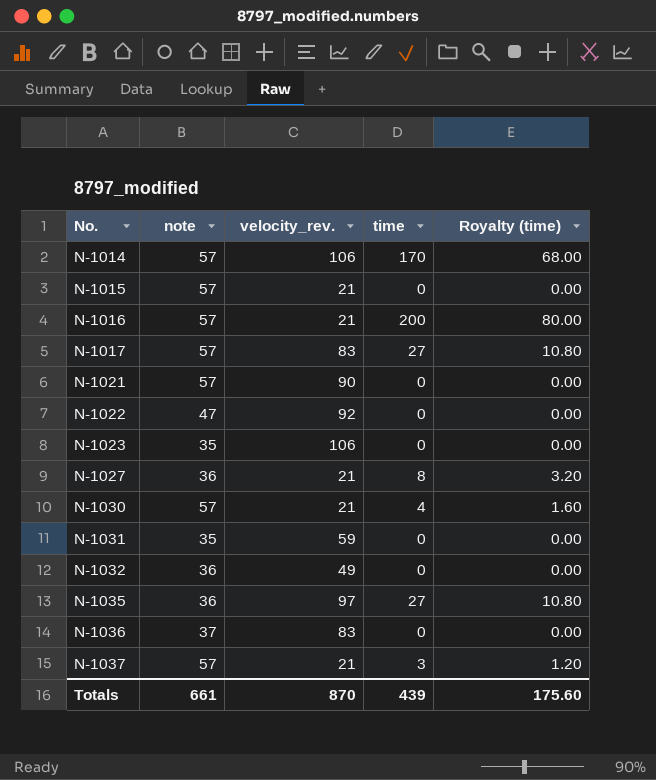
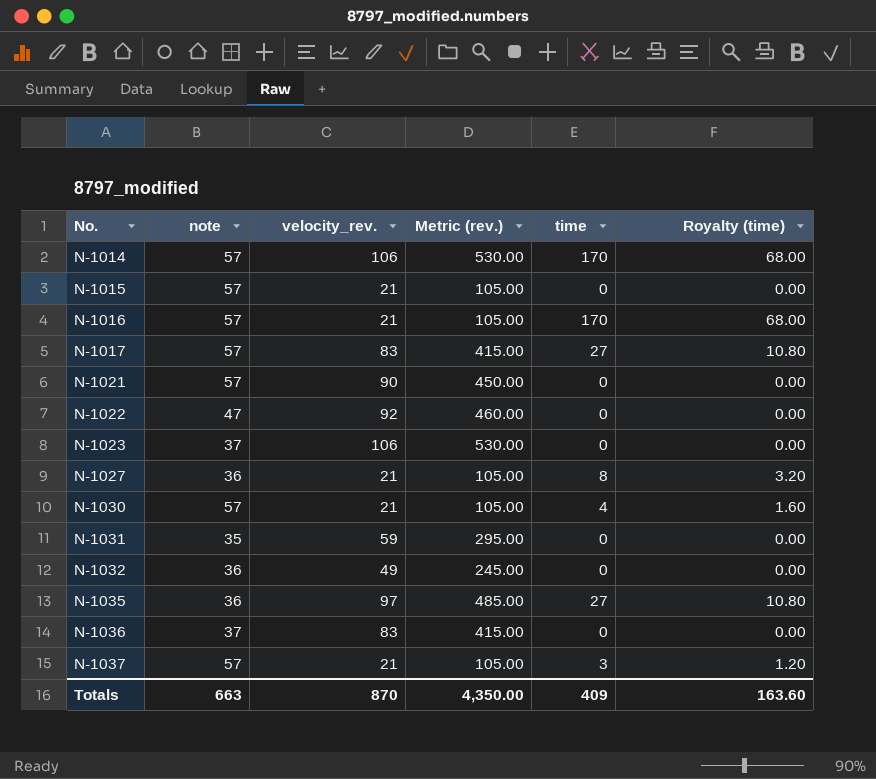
column Metric (rev.) | formula: none -> [velocity_rev.] * 5
N-1016 | time: 200 -> 170
N-1016 | Royalty (time): 80.00 -> 68.00
N-1023 | note: 35 -> 37
Totals | note: 661 -> 663
Totals | time: 439 -> 409
Totals | Royalty (time): 175.60 -> 163.60

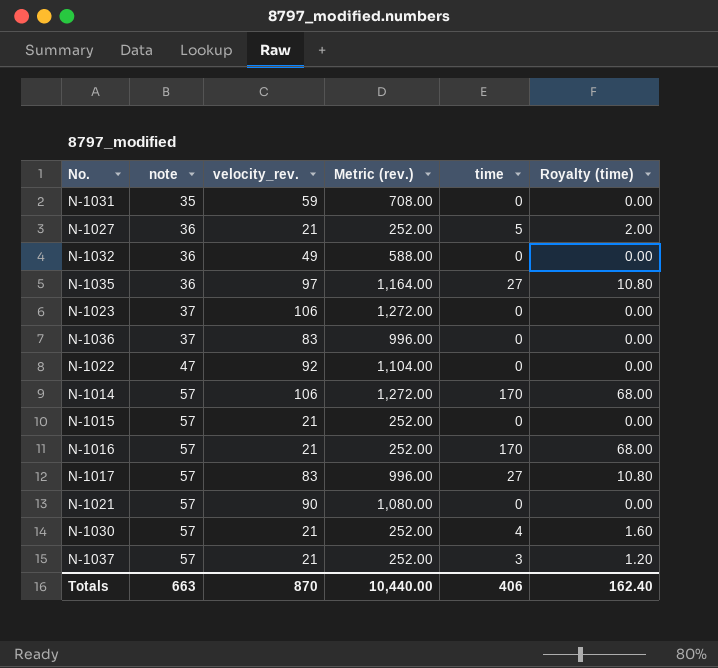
row order: No. ascending -> note ascending
column Metric (rev.) | formula: [velocity_rev.] * 5 -> [velocity_rev.] * 12
N-1027 | time: 8 -> 5
N-1027 | Royalty (time): 3.20 -> 2.00
Totals | Metric (rev.): 4,350.00 -> 10,440.00
Totals | time: 409 -> 406
Totals | Royalty (time): 163.60 -> 162.40

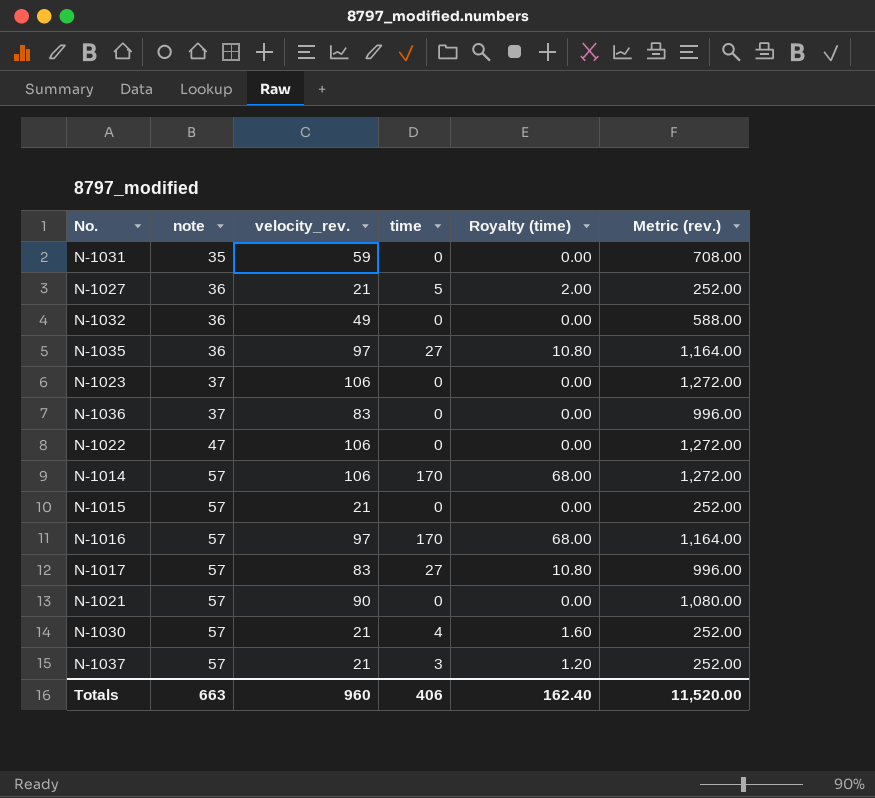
column Metric (rev.) | position: 4 -> 6
N-1022 | velocity_rev.: 92 -> 106
N-1022 | Metric (rev.): 1,104.00 -> 1,272.00
N-1016 | velocity_rev.: 21 -> 97
N-1016 | Metric (rev.): 252.00 -> 1,164.00
Totals | velocity_rev.: 870 -> 960
Totals | Metric (rev.): 10,440.00 -> 11,520.00

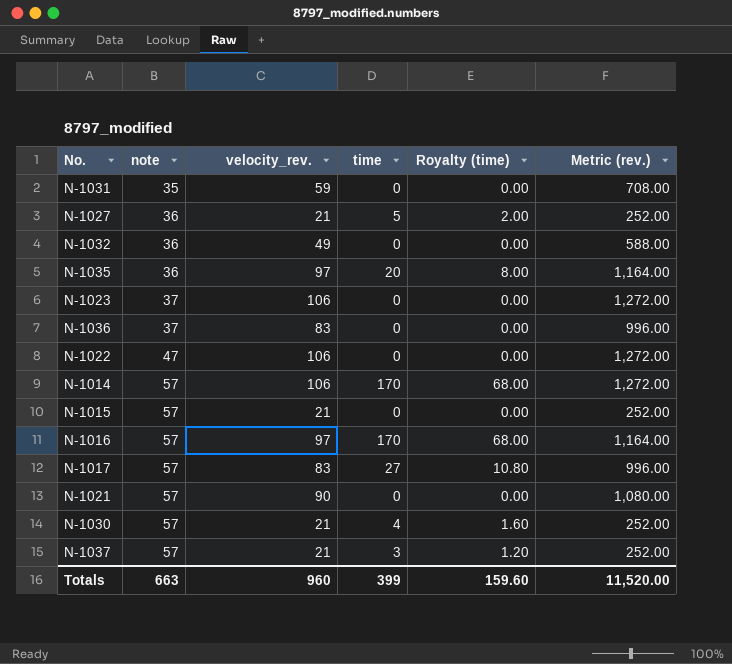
N-1035 | time: 27 -> 20
N-1035 | Royalty (time): 10.80 -> 8.00
Totals | time: 406 -> 399
Totals | Royalty (time): 162.40 -> 159.60

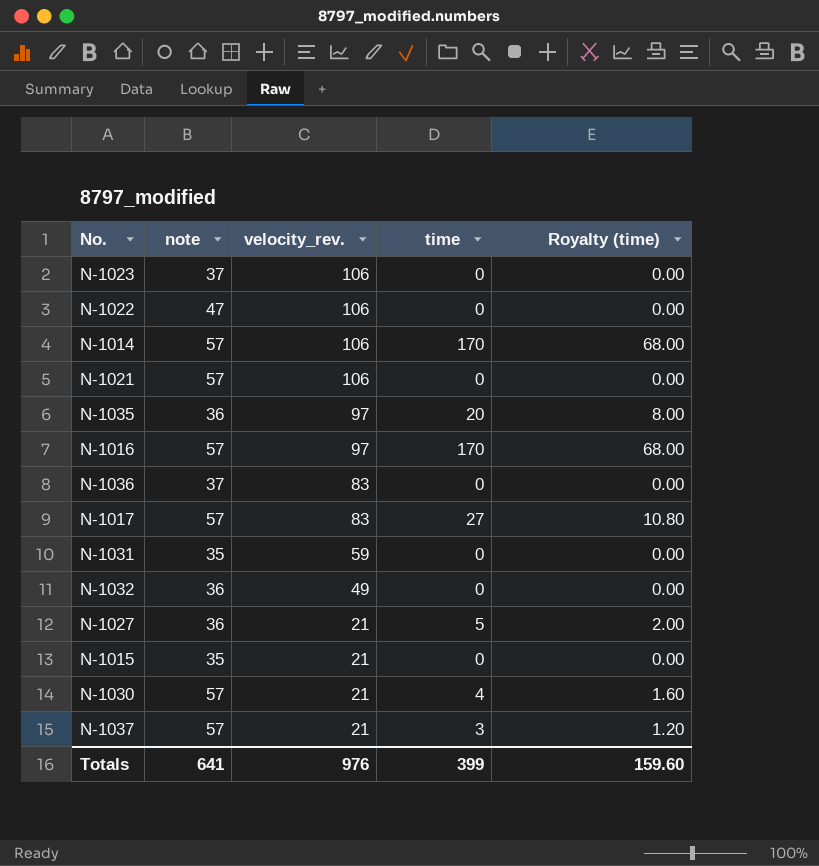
row order: note ascending -> velocity_rev. descending
column Metric (rev.) | formula: [velocity_rev.] * 12 -> none
N-1021 | velocity_rev.: 90 -> 106
N-1015 | note: 57 -> 35
Totals | note: 663 -> 641
Totals | velocity_rev.: 960 -> 976

